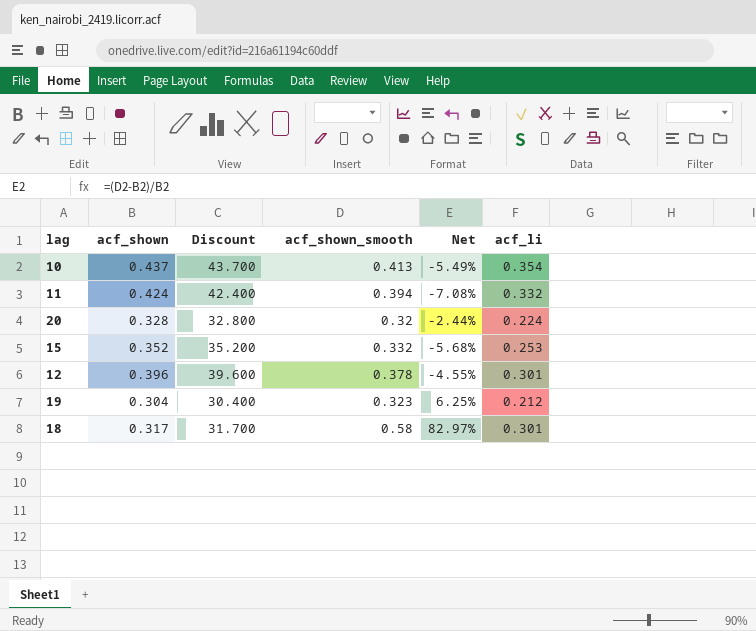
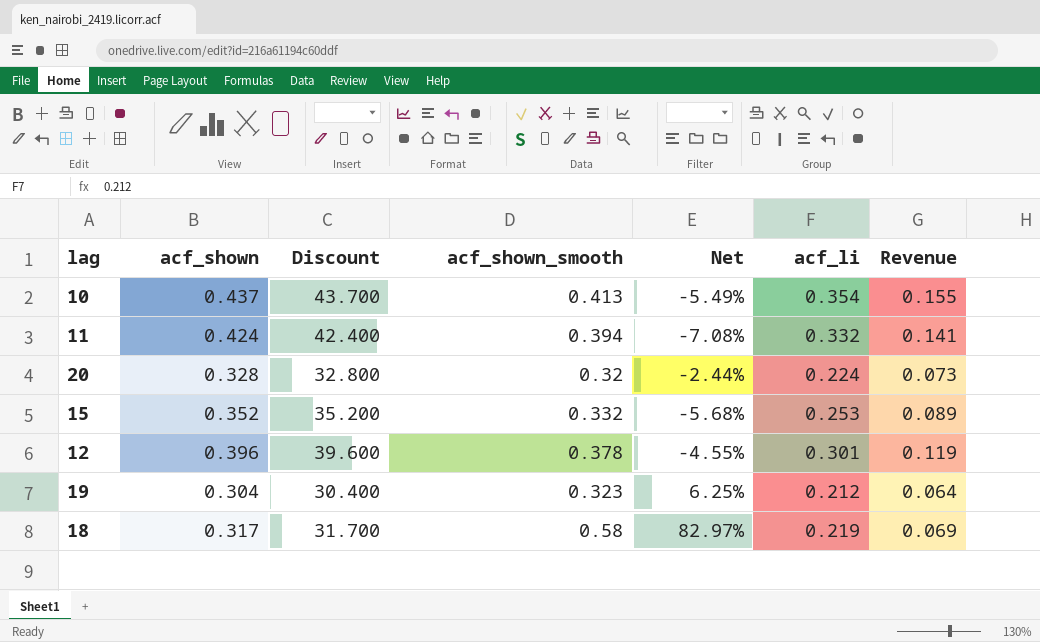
column Revenue | formula: none -> [acf_shown] * [acf_li]
18 | acf_li: 0.301 -> 0.219

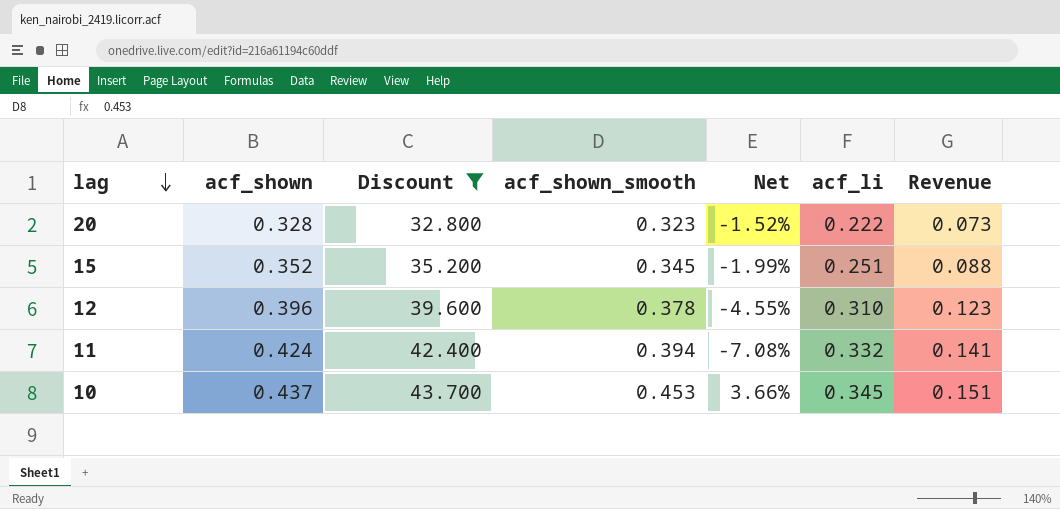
filter: none -> Discount >= 32.800
row order: none -> lag descending
20 | acf_shown_smooth: 0.32 -> 0.323
20 | Net: -2.44% -> -1.52%
20 | acf_li: 0.224 -> 0.222
15 | acf_shown_smooth: 0.332 -> 0.345
15 | Net: -5.68% -> -1.99%
15 | acf_li: 0.253 -> 0.251
15 | Revenue: 0.089 -> 0.088
12 | acf_li: 0.301 -> 0.310
12 | Revenue: 0.119 -> 0.123
10 | acf_shown_smooth: 0.413 -> 0.453
10 | Net: -5.49% -> 3.66%
10 | acf_li: 0.354 -> 0.345
10 | Revenue: 0.155 -> 0.151

